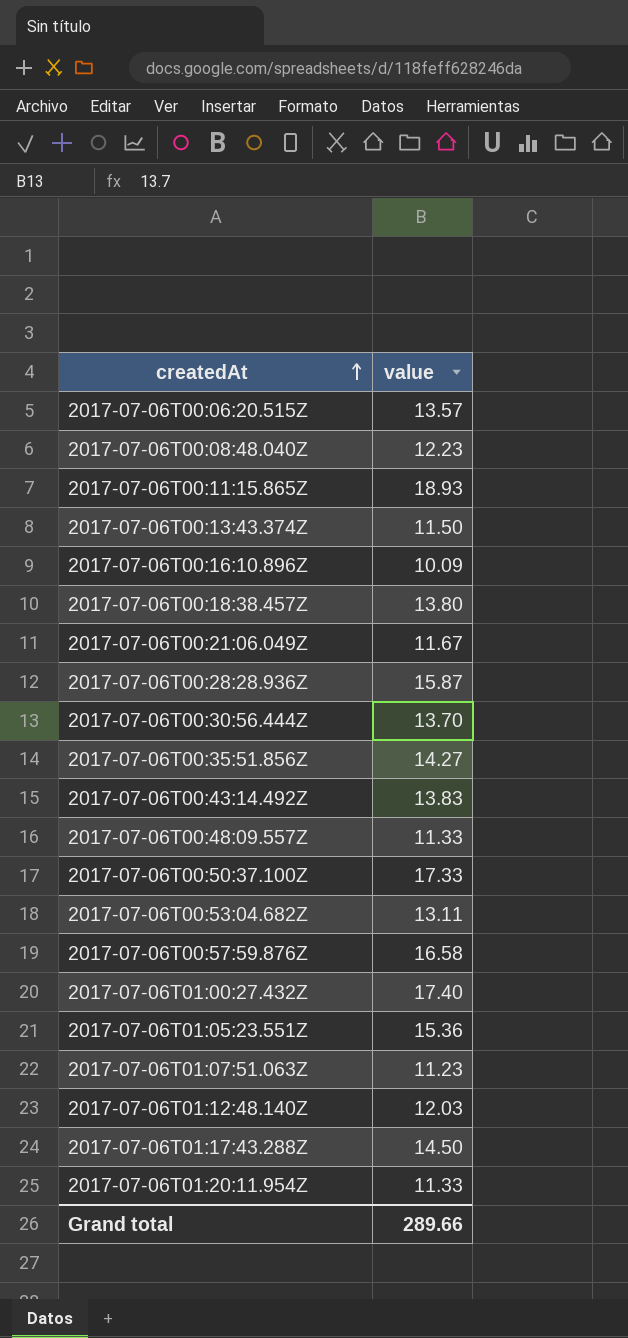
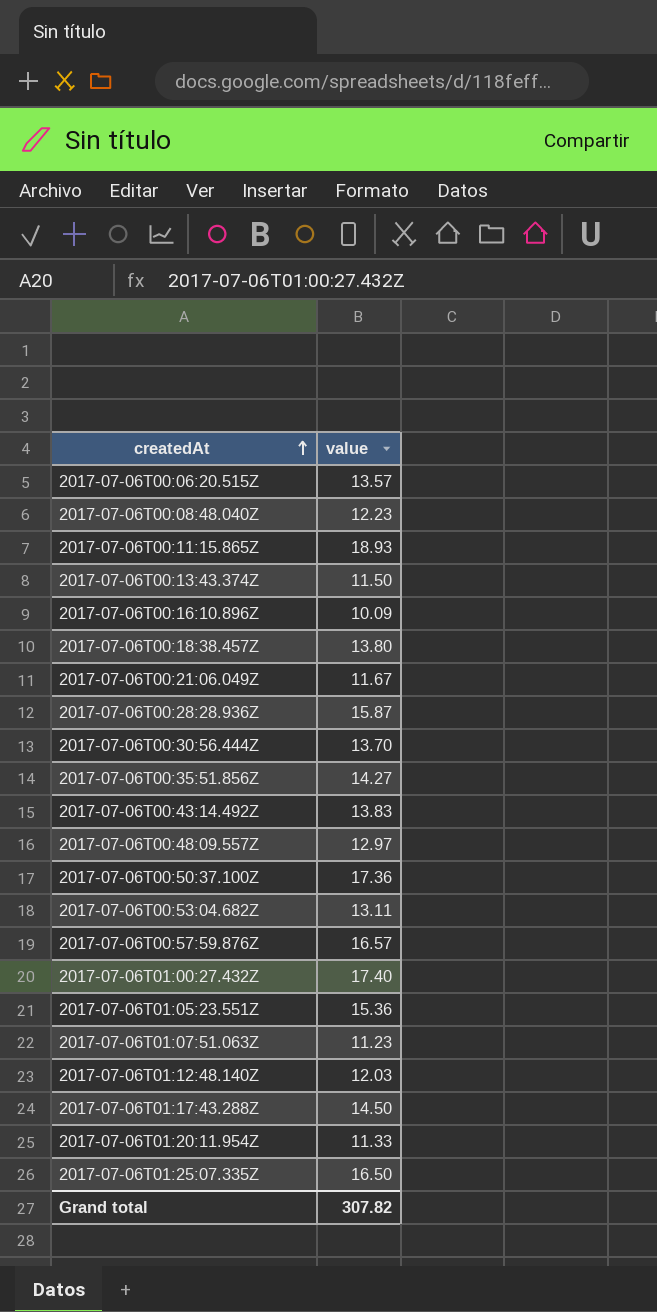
2017-07-06T00:48:09.557Z | value: 11.33 -> 12.97
2017-07-06T00:50:37.100Z | value: 17.33 -> 17.36
2017-07-06T00:57:59.876Z | value: 16.58 -> 16.57
row 2017-07-06T01:25:07.335Z: none -> 16.50
Grand total | value: 289.66 -> 307.82

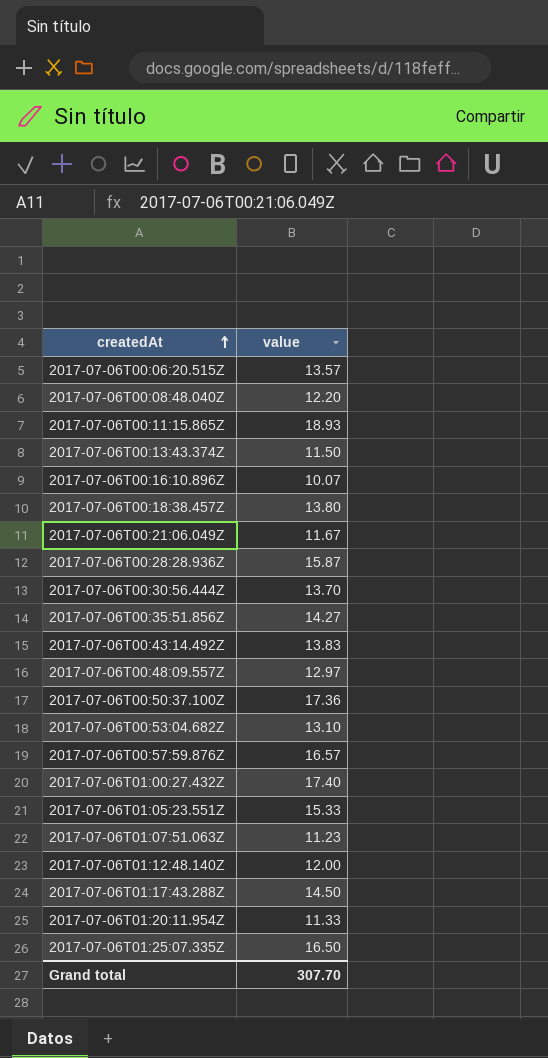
2017-07-06T00:08:48.040Z | value: 12.23 -> 12.20
2017-07-06T00:16:10.896Z | value: 10.09 -> 10.07
2017-07-06T00:53:04.682Z | value: 13.11 -> 13.10
2017-07-06T01:05:23.551Z | value: 15.36 -> 15.33
2017-07-06T01:12:48.140Z | value: 12.03 -> 12.00
Grand total | value: 307.82 -> 307.70

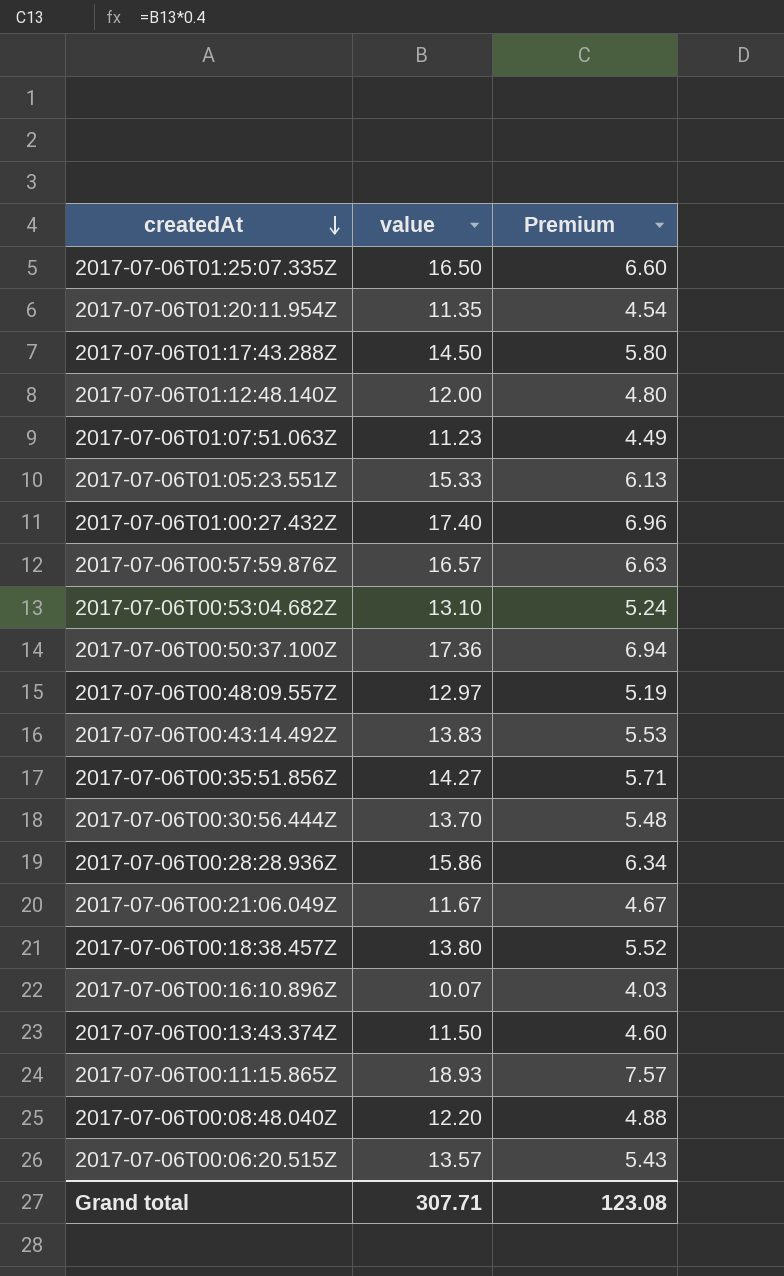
row order: createdAt ascending -> createdAt descending
column Premium | formula: none -> [value] * 0.4
2017-07-06T01:20:11.954Z | value: 11.33 -> 11.35
2017-07-06T00:28:28.936Z | value: 15.87 -> 15.86
Grand total | value: 307.70 -> 307.71

